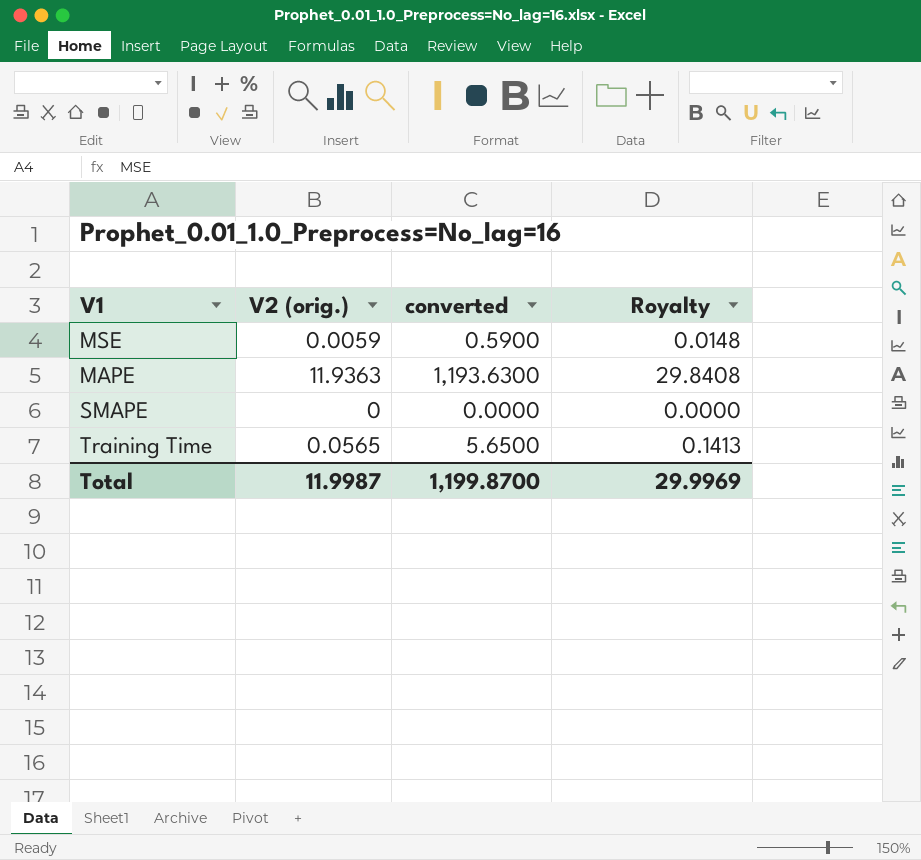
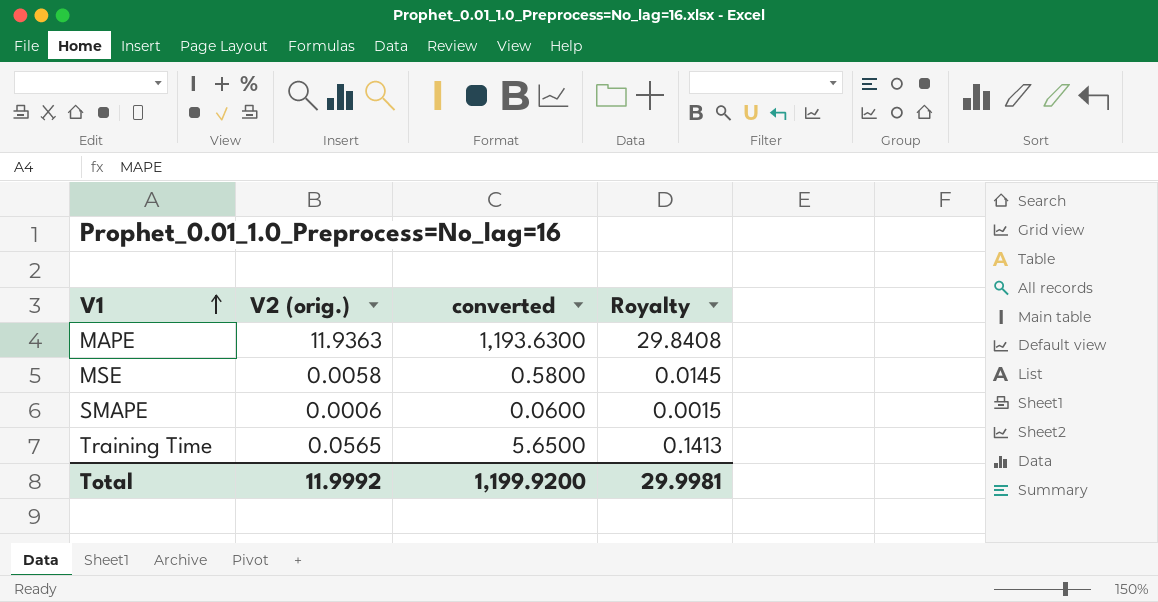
row order: none -> V1 ascending
MSE | V2 (orig.): 0.0059 -> 0.0058
MSE | converted: 0.5900 -> 0.5800
MSE | Royalty: 0.0148 -> 0.0145
SMAPE | V2 (orig.): 0 -> 0.0006
SMAPE | converted: 0.0000 -> 0.0600
SMAPE | Royalty: 0.0000 -> 0.0015
Total | V2 (orig.): 11.9987 -> 11.9992
Total | converted: 1,199.8700 -> 1,199.9200
Total | Royalty: 29.9969 -> 29.9981

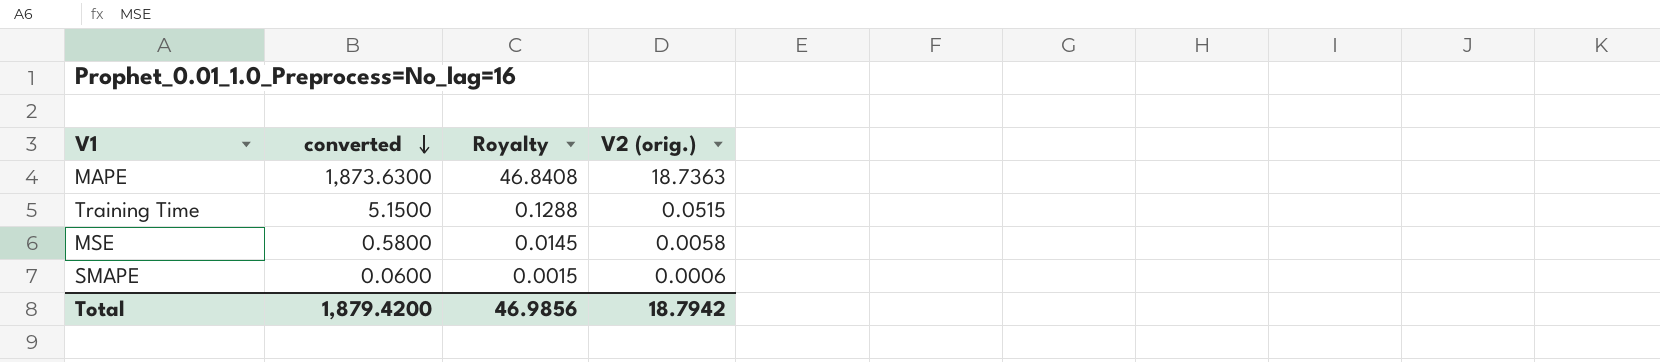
row order: V1 ascending -> converted descending
column V2 (orig.) | position: 2 -> 4
MAPE | converted: 1,193.6300 -> 1,873.6300
MAPE | Royalty: 29.8408 -> 46.8408
MAPE | V2 (orig.): 11.9363 -> 18.7363
Training Time | converted: 5.6500 -> 5.1500
Training Time | Royalty: 0.1413 -> 0.1288
Training Time | V2 (orig.): 0.0565 -> 0.0515
Total | converted: 1,199.9200 -> 1,879.4200
Total | Royalty: 29.9981 -> 46.9856
Total | V2 (orig.): 11.9992 -> 18.7942

